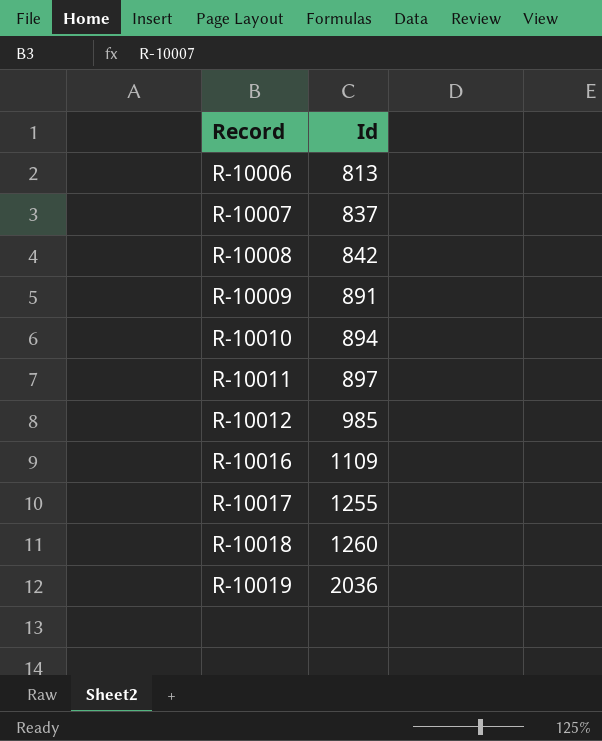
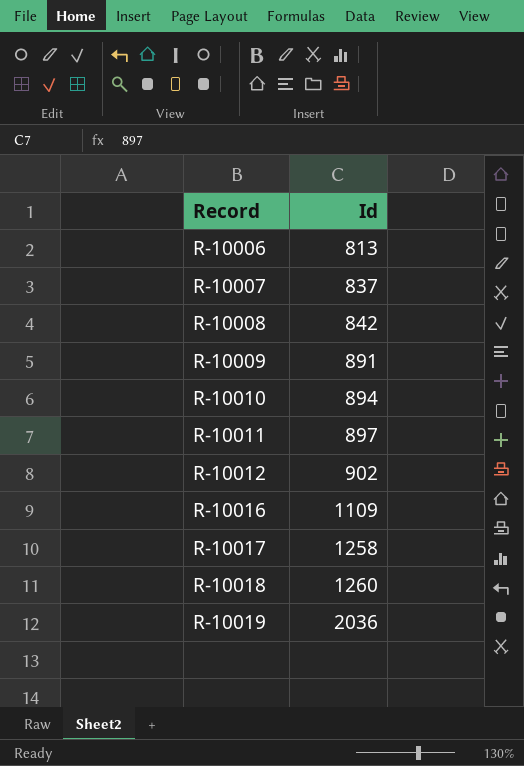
R-10012 | Id: 985 -> 902
R-10017 | Id: 1255 -> 1258

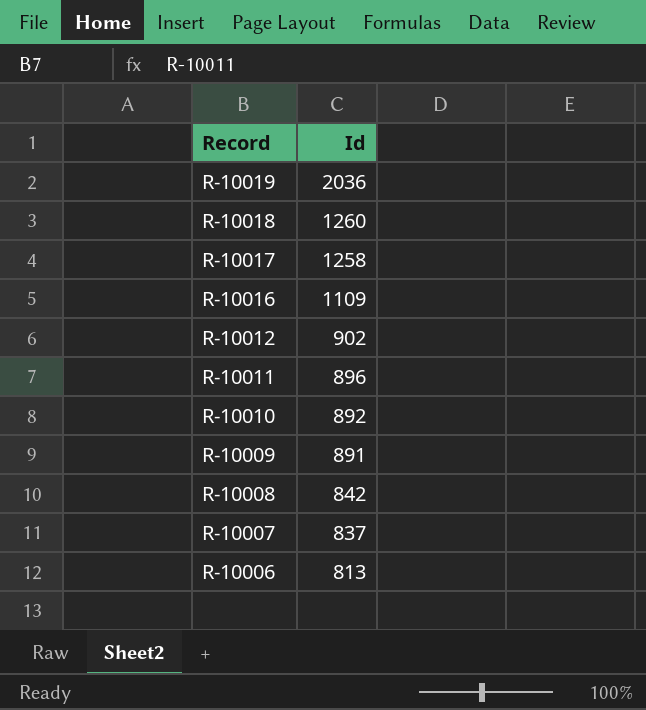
row order: Record ascending -> Record descending
R-10011 | Id: 897 -> 896
R-10010 | Id: 894 -> 892

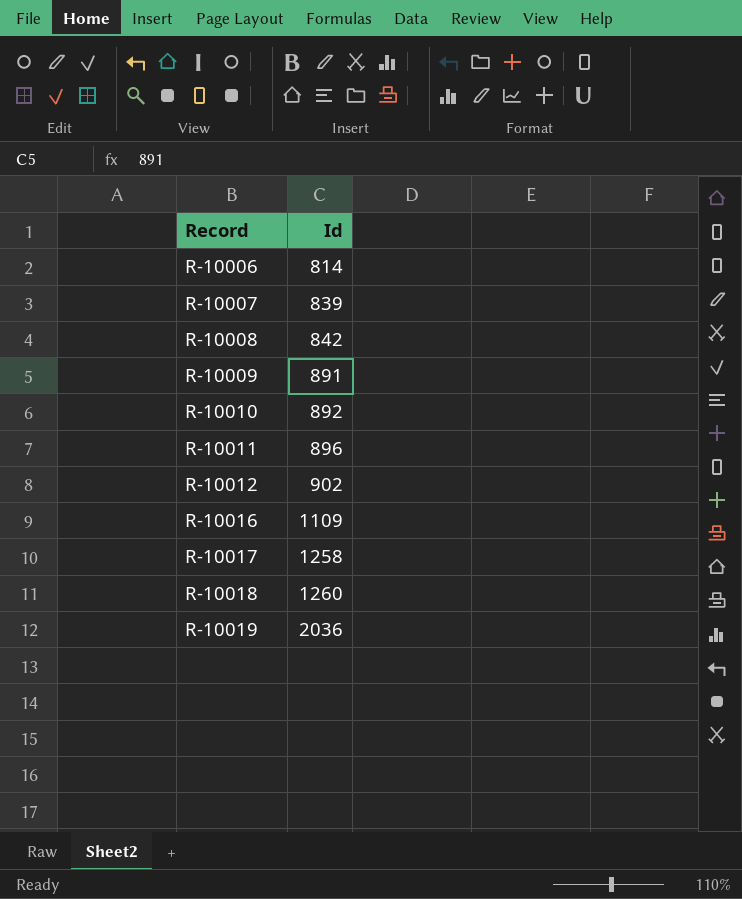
row order: Record descending -> Record ascending
R-10006 | Id: 813 -> 814
R-10007 | Id: 837 -> 839

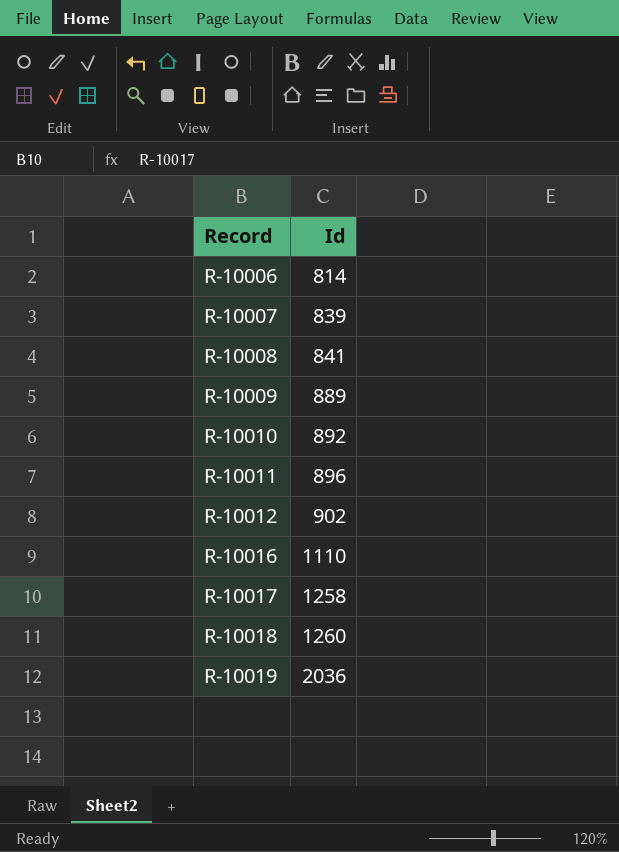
R-10008 | Id: 842 -> 841
R-10009 | Id: 891 -> 889
R-10016 | Id: 1109 -> 1110

